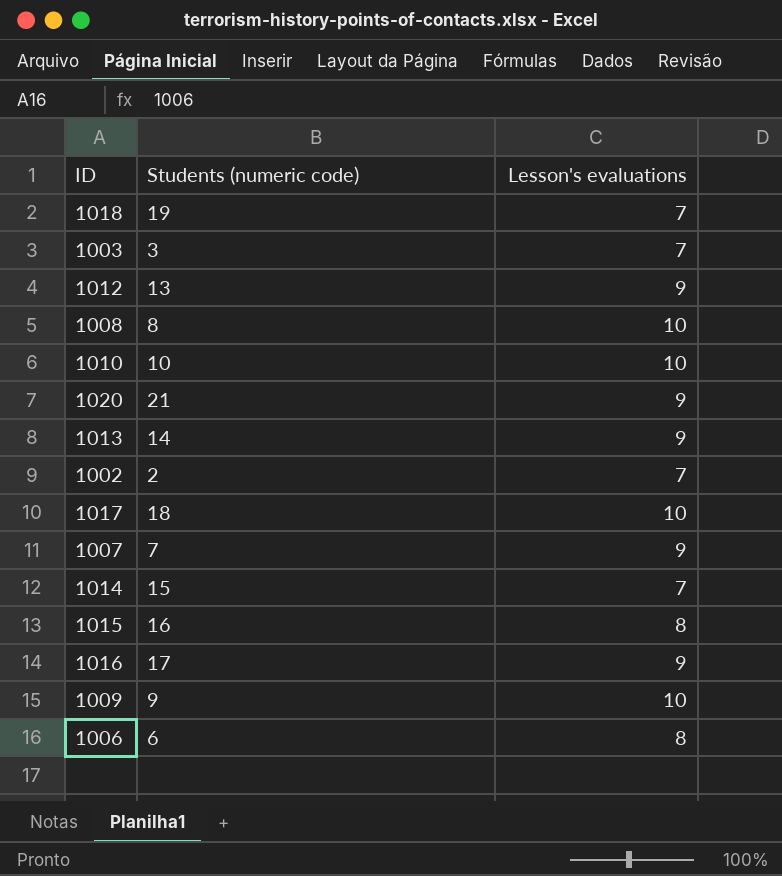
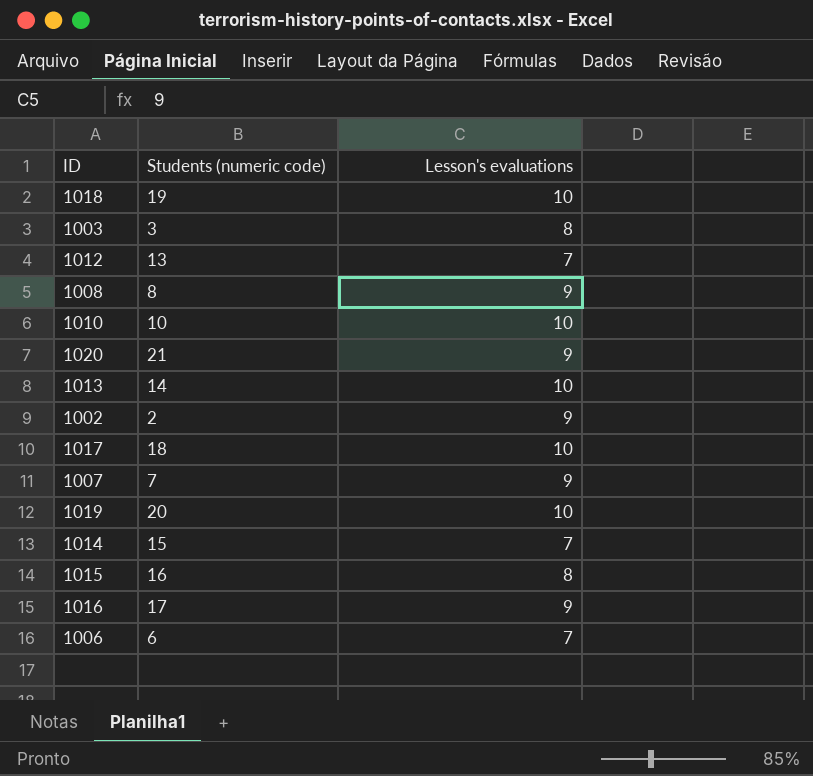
row 1009: 9 | 10 -> none
1018 | Lesson's evaluations: 7 -> 10
1003 | Lesson's evaluations: 7 -> 8
1012 | Lesson's evaluations: 9 -> 7
1008 | Lesson's evaluations: 10 -> 9
1013 | Lesson's evaluations: 9 -> 10
1002 | Lesson's evaluations: 7 -> 9
row 1019: none -> 20 | 10
1006 | Lesson's evaluations: 8 -> 7

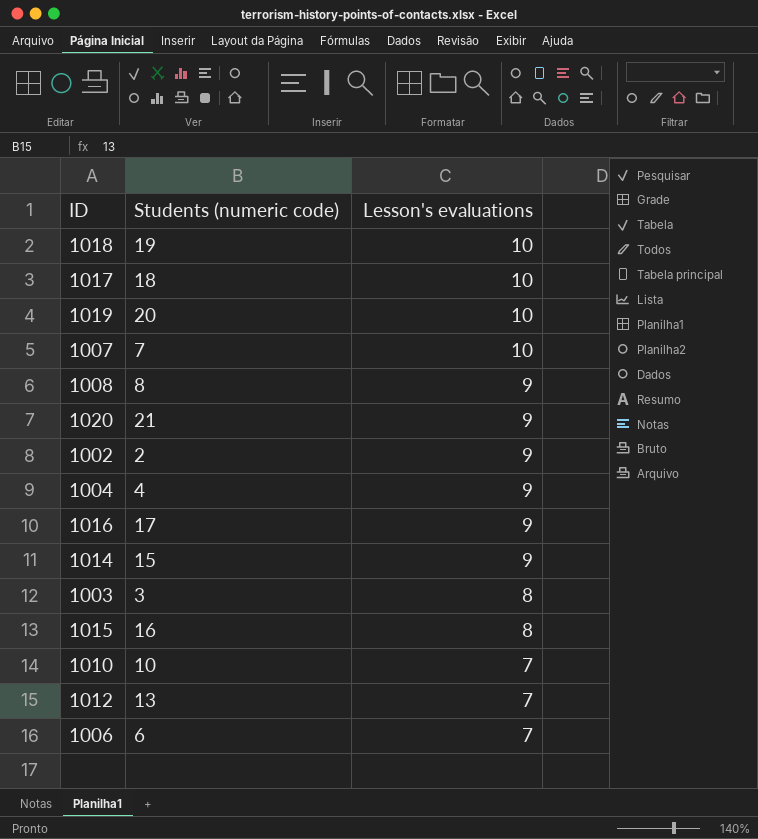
row order: none -> Lesson's evaluations descending
row 1013: 14 | 10 -> none
1007 | Lesson's evaluations: 9 -> 10
row 1004: none -> 4 | 9
1014 | Lesson's evaluations: 7 -> 9
1010 | Lesson's evaluations: 10 -> 7

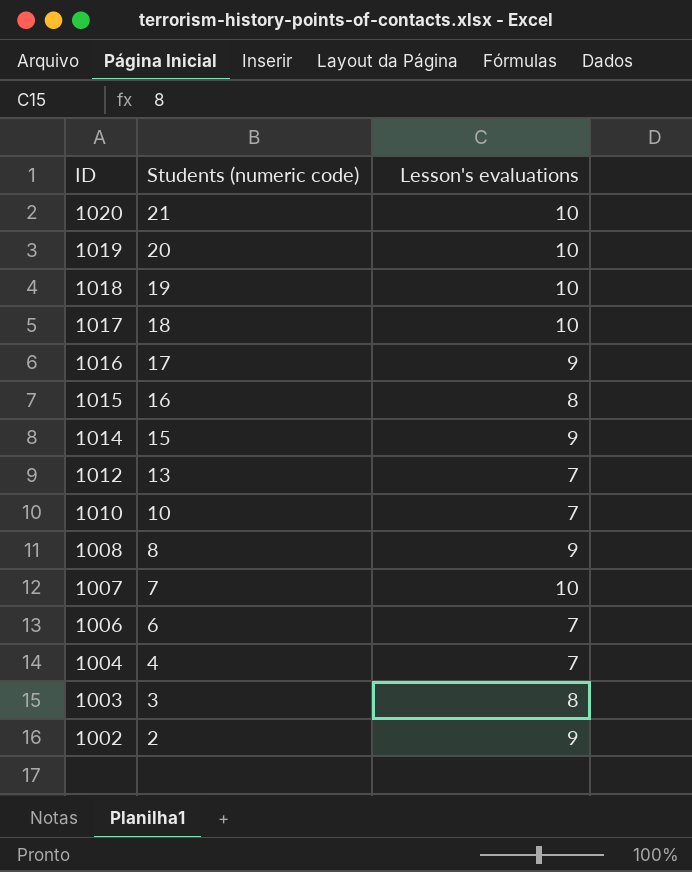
row order: Lesson's evaluations descending -> ID descending
1020 | Lesson's evaluations: 9 -> 10
1004 | Lesson's evaluations: 9 -> 7

